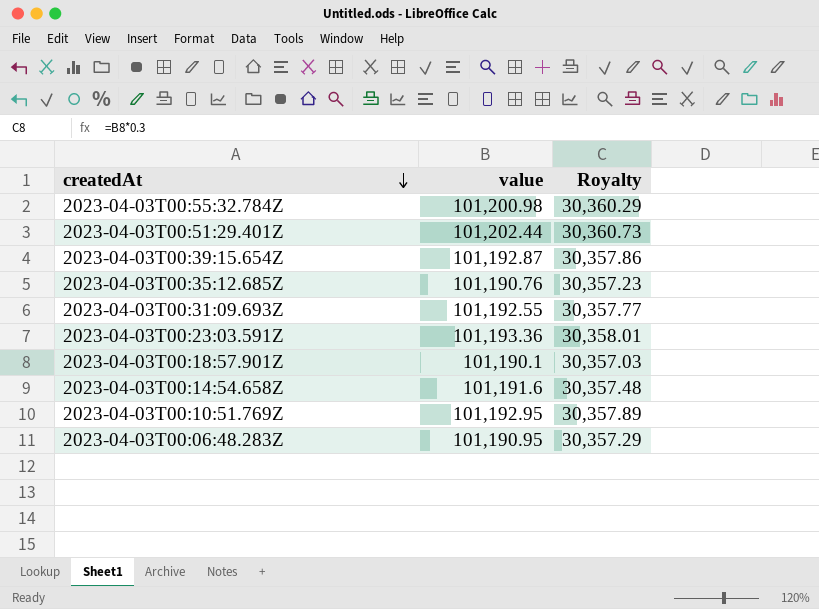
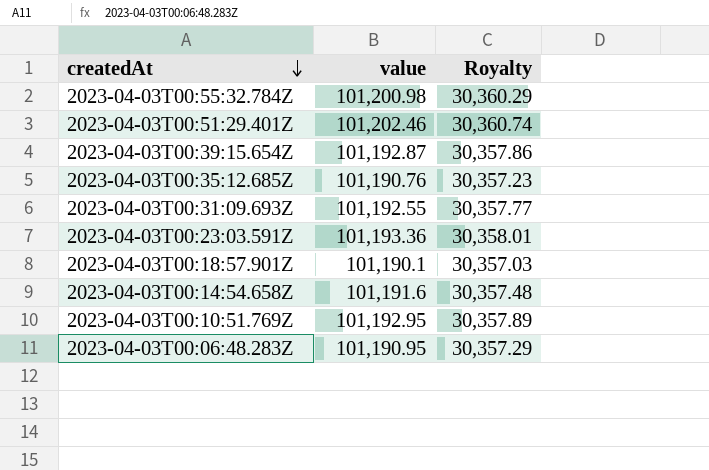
2023-04-03T00:51:29.401Z | value: 101,202.44 -> 101,202.46
2023-04-03T00:51:29.401Z | Royalty: 30,360.73 -> 30,360.74

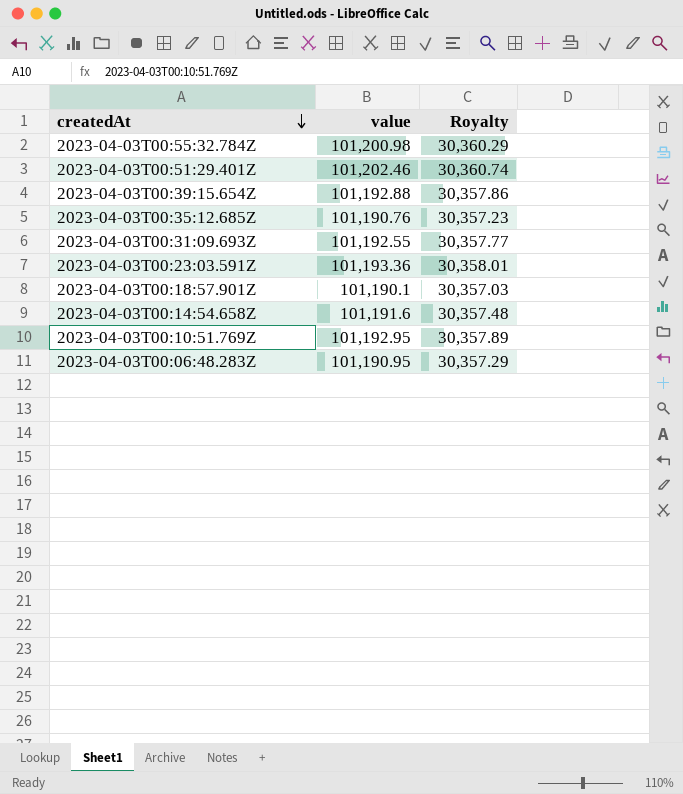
2023-04-03T00:39:15.654Z | value: 101,192.87 -> 101,192.88

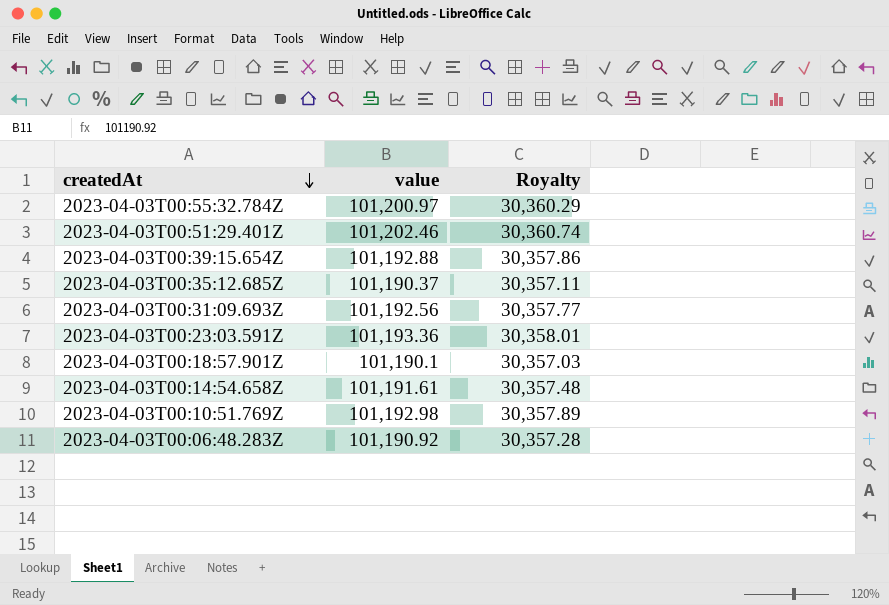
2023-04-03T00:55:32.784Z | value: 101,200.98 -> 101,200.97
2023-04-03T00:35:12.685Z | value: 101,190.76 -> 101,190.37
2023-04-03T00:35:12.685Z | Royalty: 30,357.23 -> 30,357.11
2023-04-03T00:31:09.693Z | value: 101,192.55 -> 101,192.56
2023-04-03T00:14:54.658Z | value: 101,191.6 -> 101,191.61
2023-04-03T00:10:51.769Z | value: 101,192.95 -> 101,192.98
2023-04-03T00:06:48.283Z | value: 101,190.95 -> 101,190.92
2023-04-03T00:06:48.283Z | Royalty: 30,357.29 -> 30,357.28

